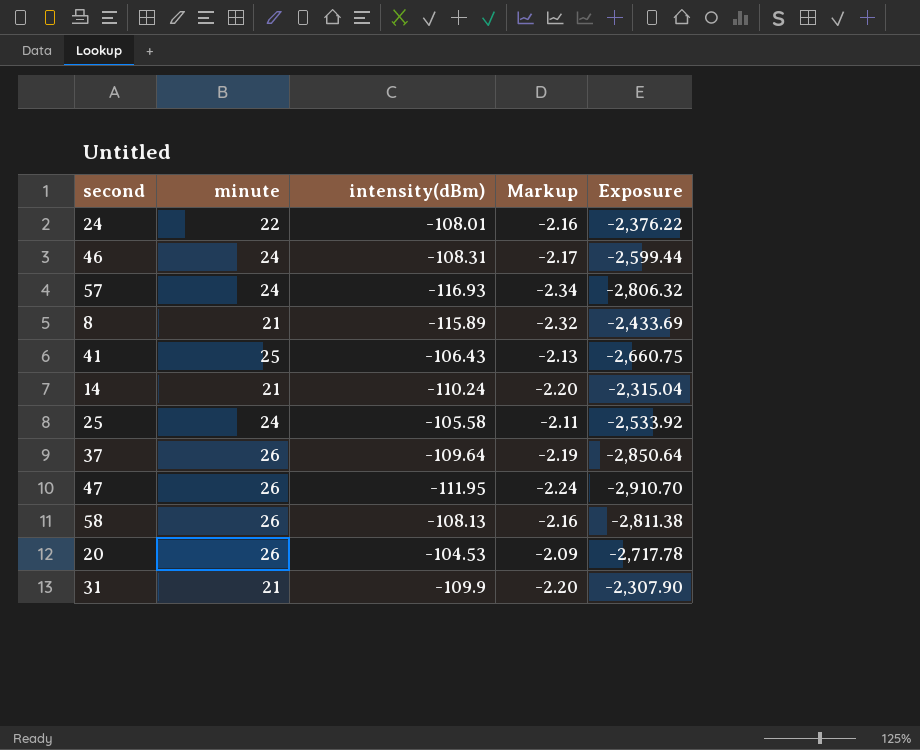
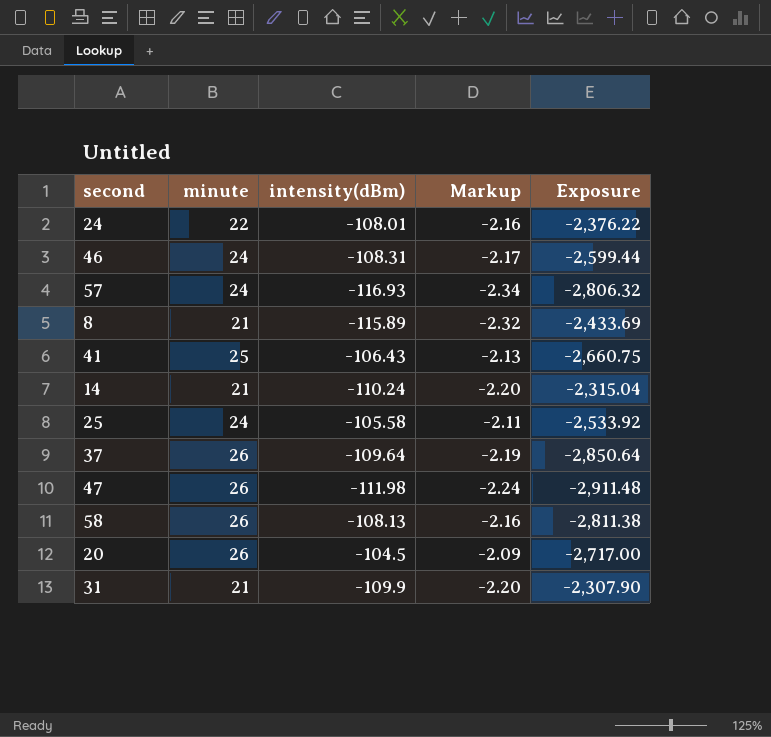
47 | intensity(dBm): -111.95 -> -111.98
47 | Exposure: -2,910.70 -> -2,911.48
20 | intensity(dBm): -104.53 -> -104.5
20 | Exposure: -2,717.78 -> -2,717.00

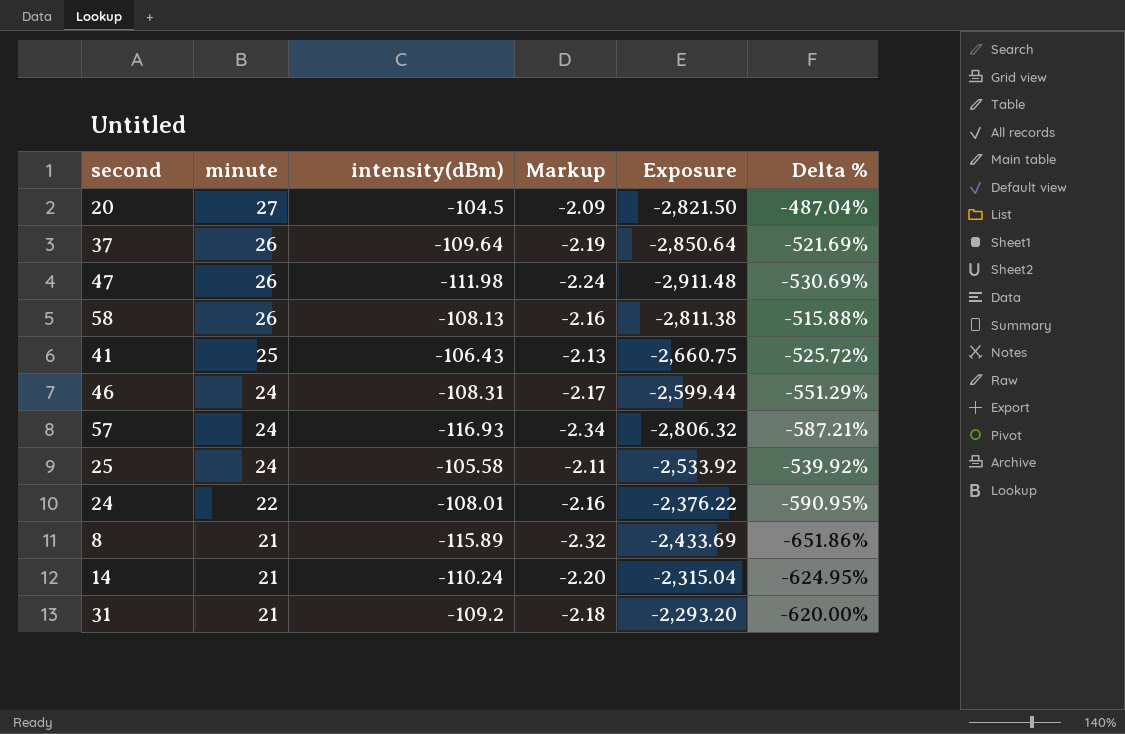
row order: none -> minute descending
column Delta % | formula: none -> ([intensity(dBm)] - [minute]) / [minute]
20 | minute: 26 -> 27
20 | Exposure: -2,717.00 -> -2,821.50
31 | intensity(dBm): -109.9 -> -109.2
31 | Markup: -2.20 -> -2.18
31 | Exposure: -2,307.90 -> -2,293.20

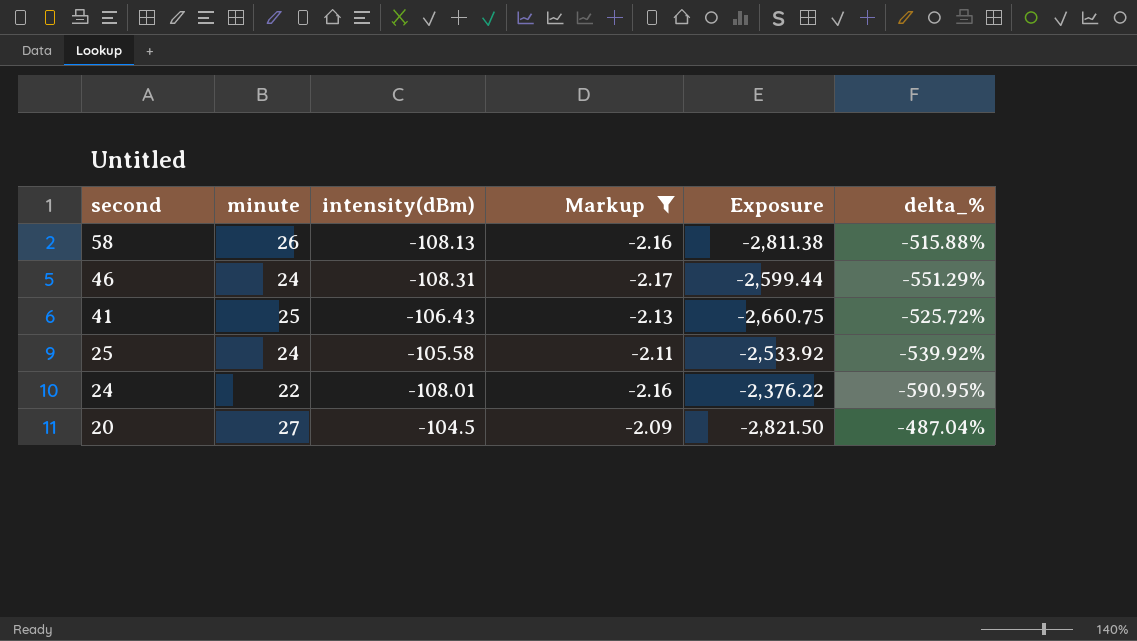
filter: none -> Markup >= -2.17
row order: minute descending -> second descending
column name: Delta % -> delta_%

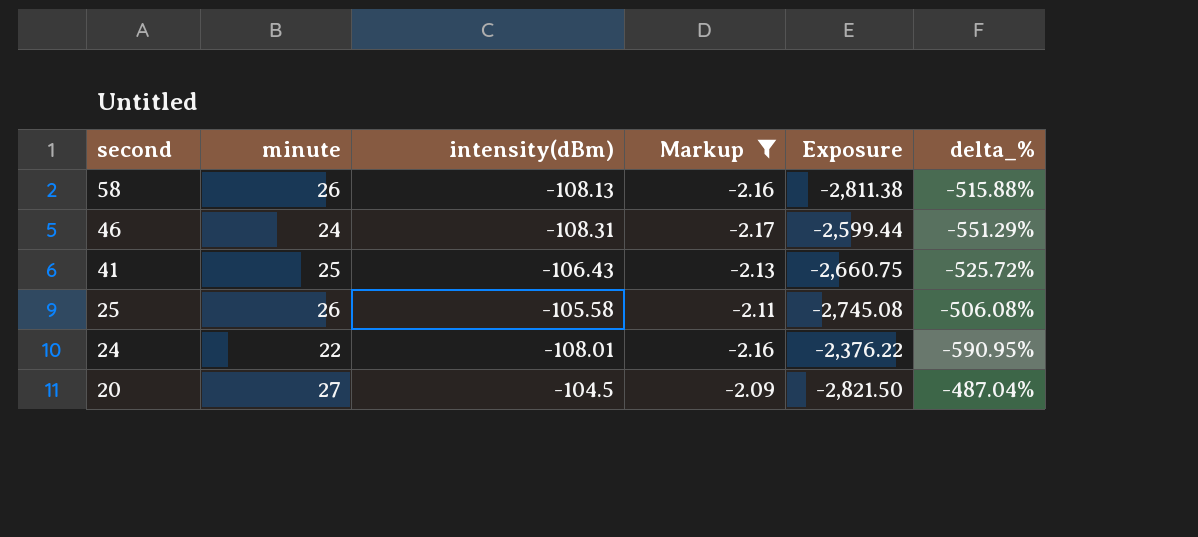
25 | minute: 24 -> 26
25 | Exposure: -2,533.92 -> -2,745.08
25 | delta_%: -539.92% -> -506.08%

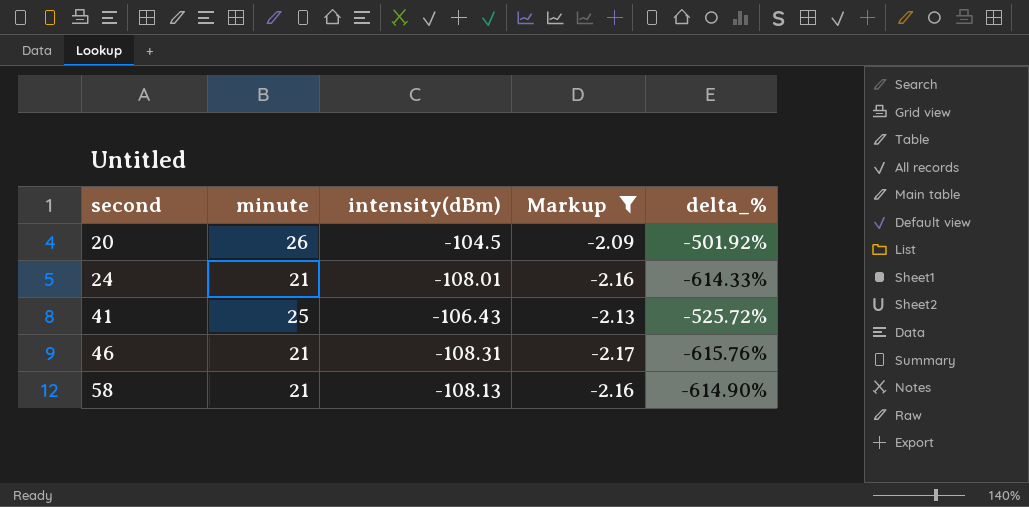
row order: second descending -> second ascending
column Exposure | formula: [minute] * [intensity(dBm)] -> none
row 25: 26 | -105.58 | -2.11 | -2,745.08 | -506.08% -> none
20 | minute: 27 -> 26
20 | delta_%: -487.04% -> -501.92%
24 | minute: 22 -> 21
24 | delta_%: -590.95% -> -614.33%
46 | minute: 24 -> 21
46 | delta_%: -551.29% -> -615.76%
58 | minute: 26 -> 21
58 | delta_%: -515.88% -> -614.90%

